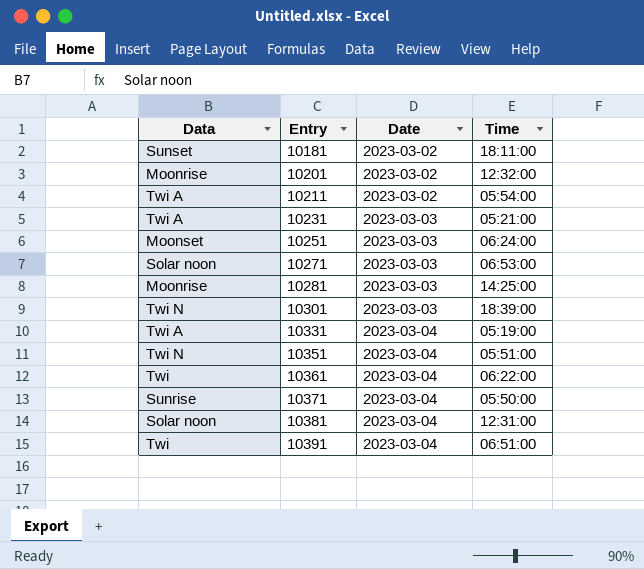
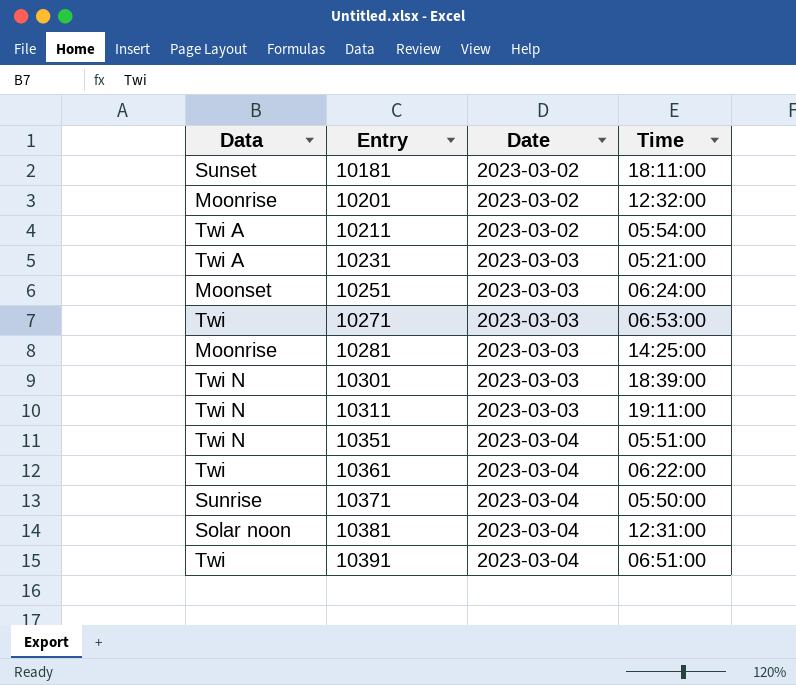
row 10331: Twi A | 2023-03-04 | 05:19:00 -> none
10271 | Data: Solar noon -> Twi
row 10311: none -> Twi N | 2023-03-03 | 19:11:00

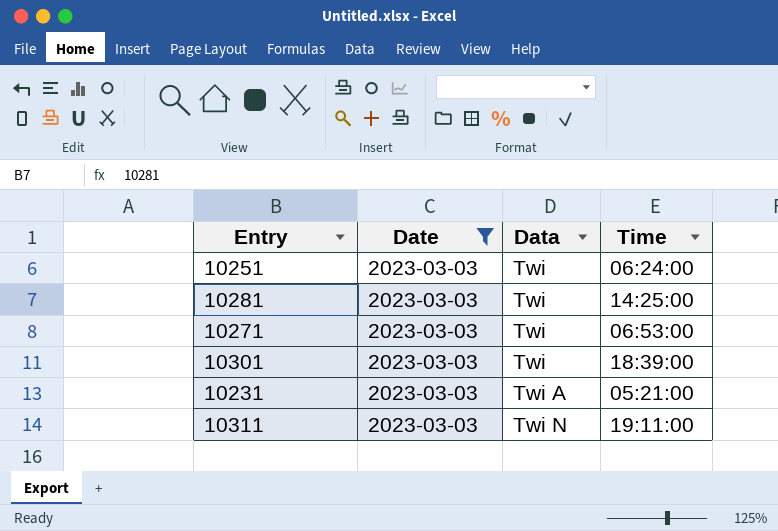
filter: none -> Date = 2023-03-03
row order: Entry ascending -> Data ascending
column Data | position: 1 -> 3
10251 | Data: Moonset -> Twi
10281 | Data: Moonrise -> Twi
10301 | Data: Twi N -> Twi

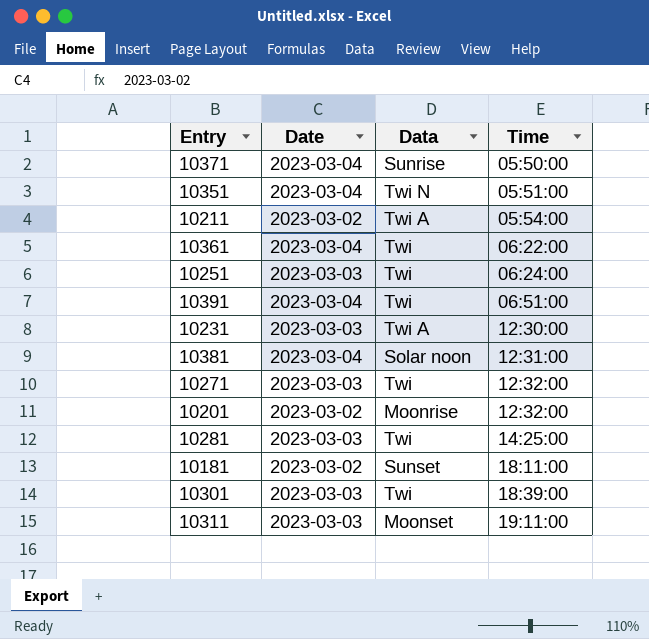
filter: Date = 2023-03-03 -> none
row order: Data ascending -> Time ascending
10231 | Time: 05:21:00 -> 12:30:00
10271 | Time: 06:53:00 -> 12:32:00
10311 | Data: Twi N -> Moonset

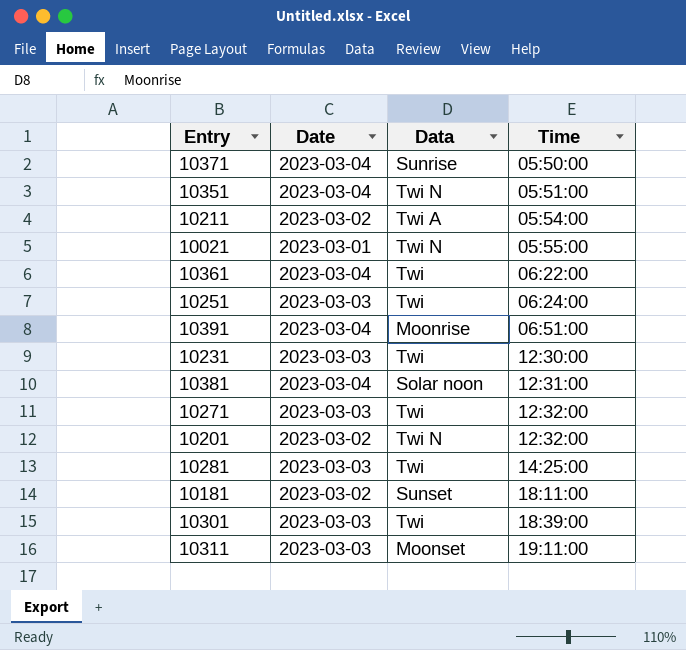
row 10021: none -> 2023-03-01 | Twi N | 05:55:00
10391 | Data: Twi -> Moonrise
10231 | Data: Twi A -> Twi
10201 | Data: Moonrise -> Twi N

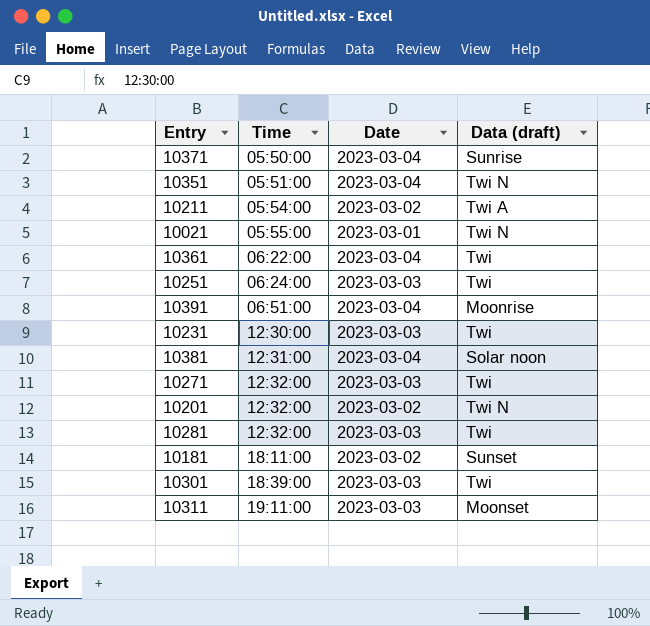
column Time | position: 4 -> 2
column name: Data -> Data (draft)
10281 | Time: 14:25:00 -> 12:32:00

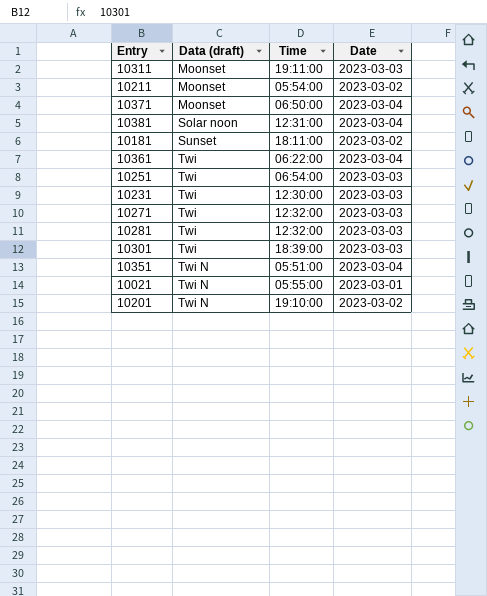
row order: Time ascending -> Data (draft) ascending
column Data (draft) | position: 4 -> 2
row 10391: 06:51:00 | 2023-03-04 | Moonrise -> none
10211 | Data (draft): Twi A -> Moonset
10371 | Data (draft): Sunrise -> Moonset
10371 | Time: 05:50:00 -> 06:50:00
10251 | Time: 06:24:00 -> 06:54:00
10201 | Time: 12:32:00 -> 19:10:00

